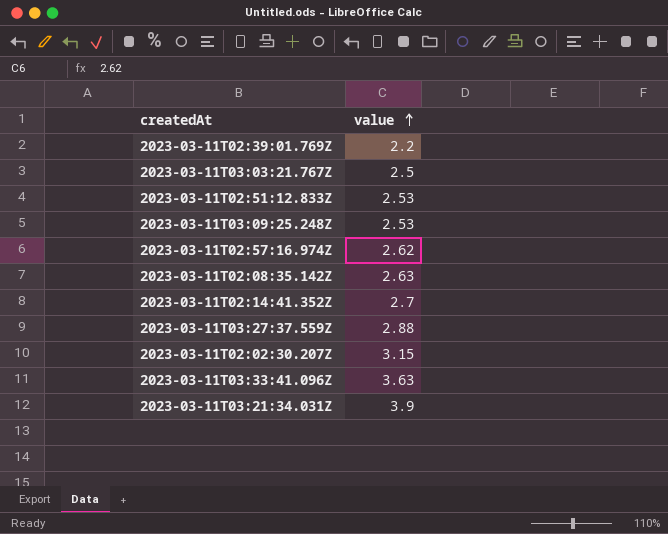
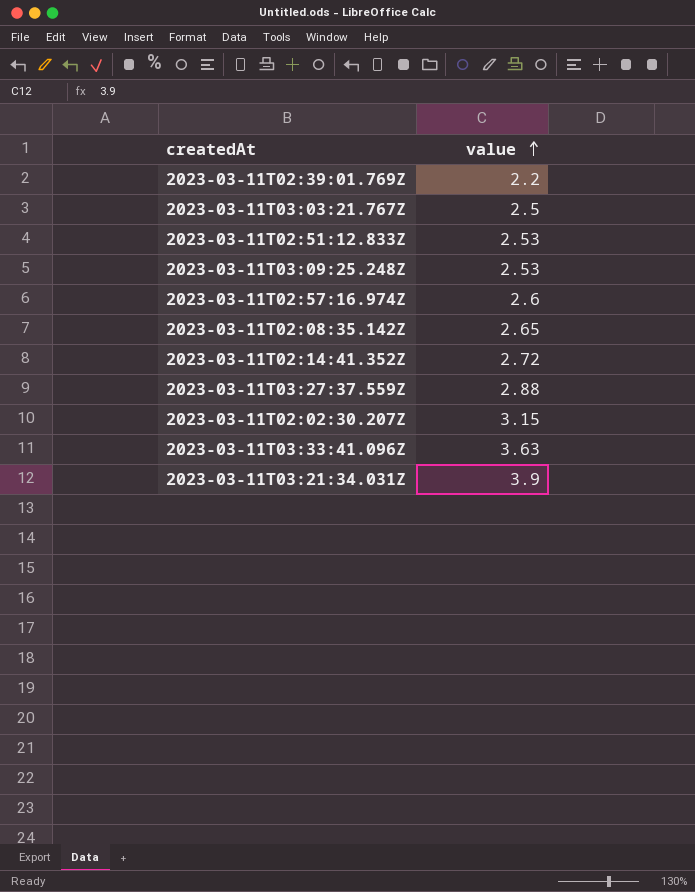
2023-03-11T02:57:16.974Z | value: 2.62 -> 2.6
2023-03-11T02:08:35.142Z | value: 2.63 -> 2.65
2023-03-11T02:14:41.352Z | value: 2.7 -> 2.72

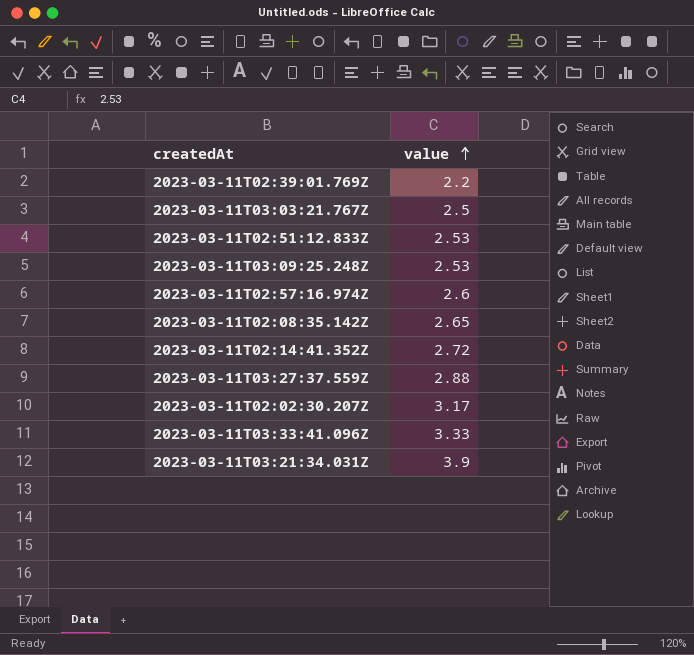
2023-03-11T02:02:30.207Z | value: 3.15 -> 3.17
2023-03-11T03:33:41.096Z | value: 3.63 -> 3.33

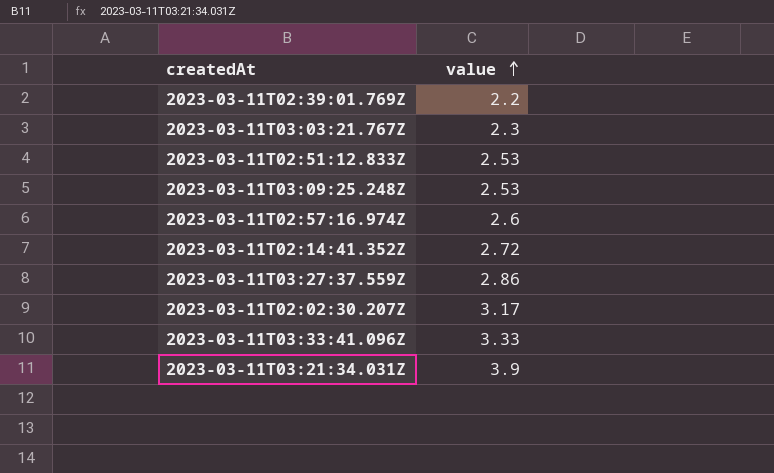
row 2023-03-11T02:08:35.142Z: 2.65 -> none
2023-03-11T03:03:21.767Z | value: 2.5 -> 2.3
2023-03-11T03:27:37.559Z | value: 2.88 -> 2.86

